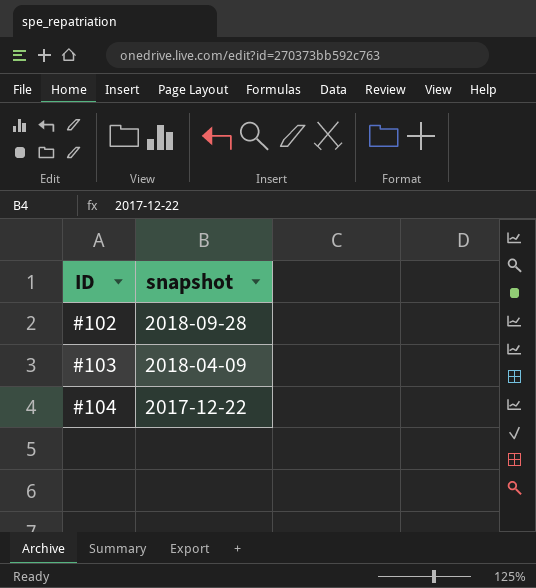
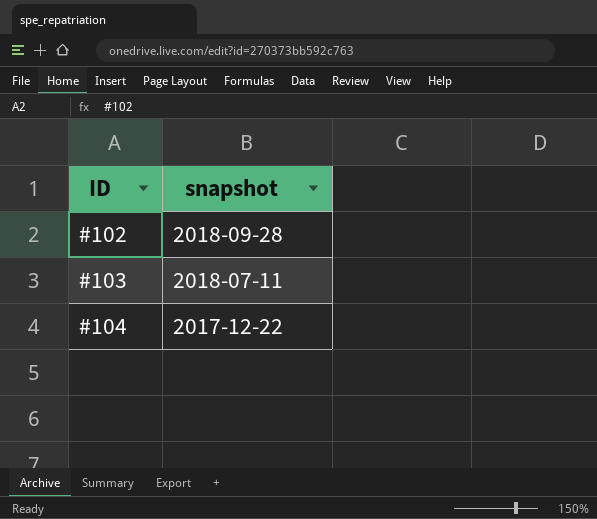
#103 | snapshot: 2018-04-09 -> 2018-07-11

